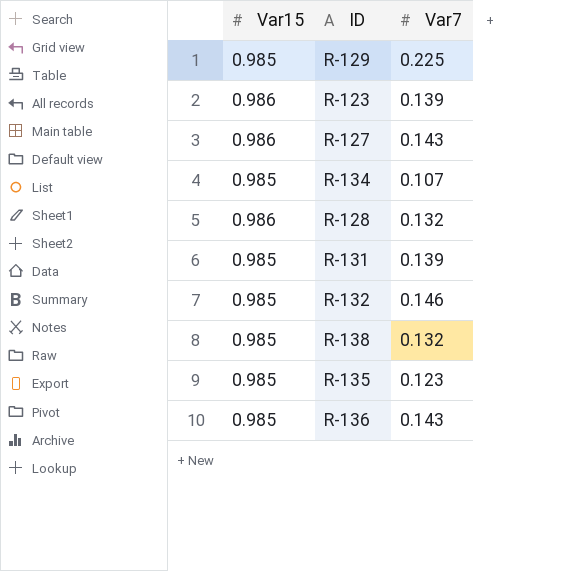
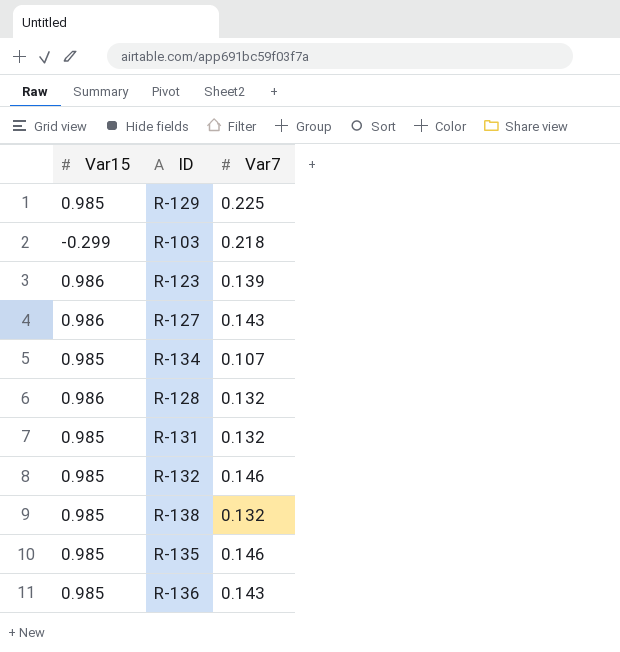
row R-103: none -> -0.299 | 0.218
R-131 | Var7: 0.139 -> 0.132
R-135 | Var7: 0.123 -> 0.146

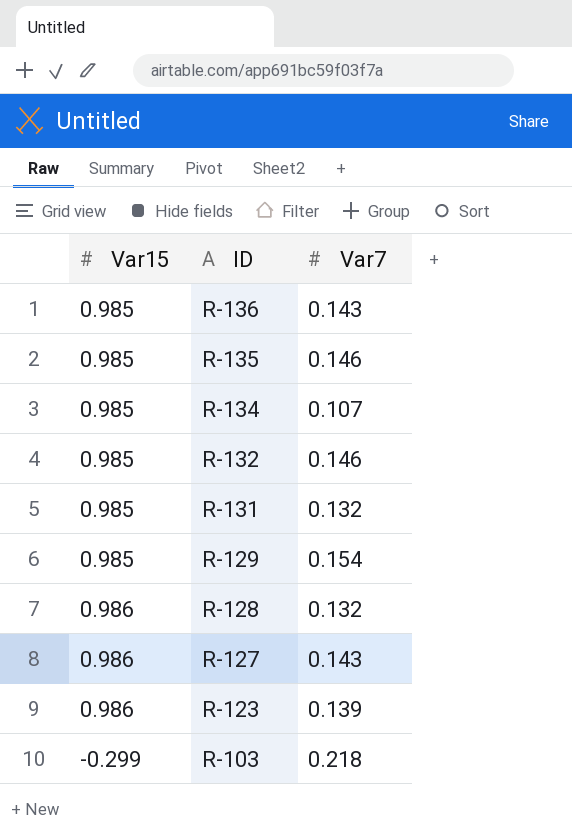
row order: none -> ID descending
row R-138: 0.985 | 0.132 -> none
R-129 | Var7: 0.225 -> 0.154

